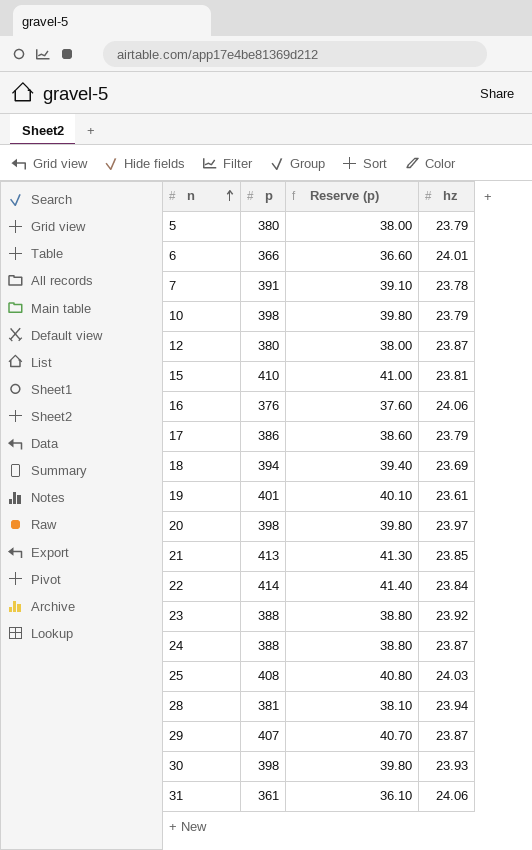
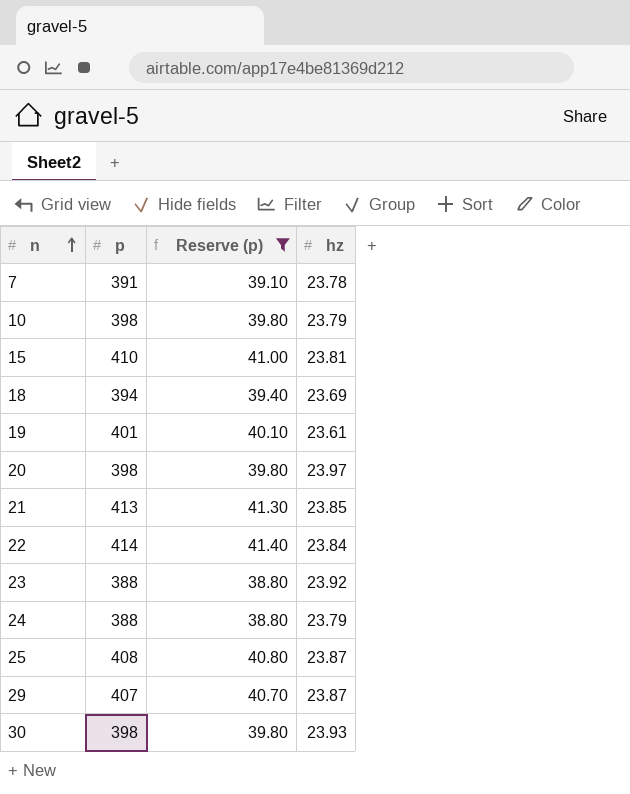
filter: none -> Reserve (p) >= 38.80
24 | hz: 23.87 -> 23.79
25 | hz: 24.03 -> 23.87

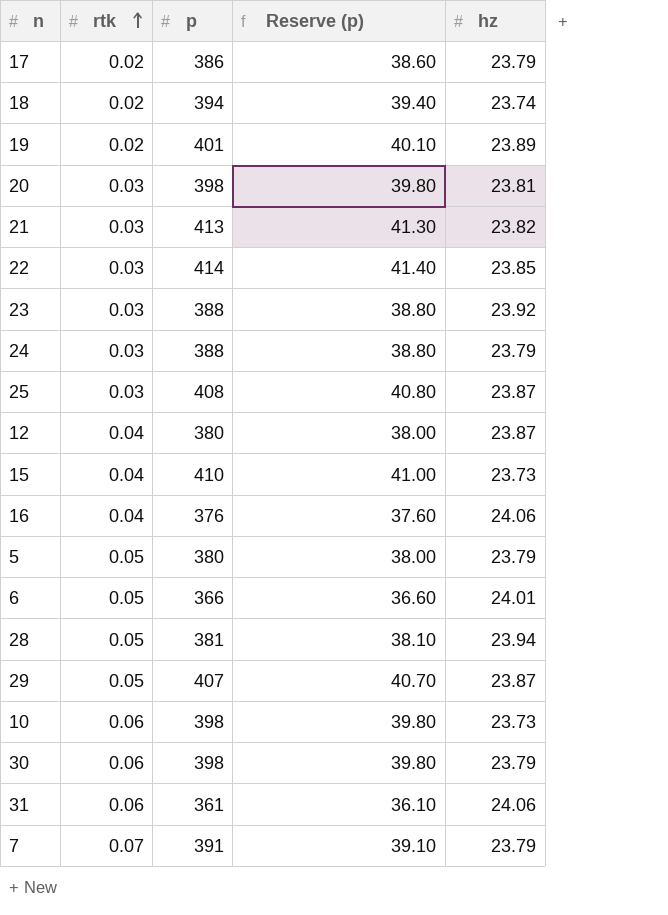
filter: Reserve (p) >= 38.80 -> none
row order: n ascending -> rtk ascending
column rtk | position: none -> 2
18 | hz: 23.69 -> 23.74
19 | hz: 23.61 -> 23.89
20 | hz: 23.97 -> 23.81
21 | hz: 23.85 -> 23.82
22 | hz: 23.84 -> 23.85
15 | hz: 23.81 -> 23.73
10 | hz: 23.79 -> 23.73
30 | hz: 23.93 -> 23.79
7 | hz: 23.78 -> 23.79

